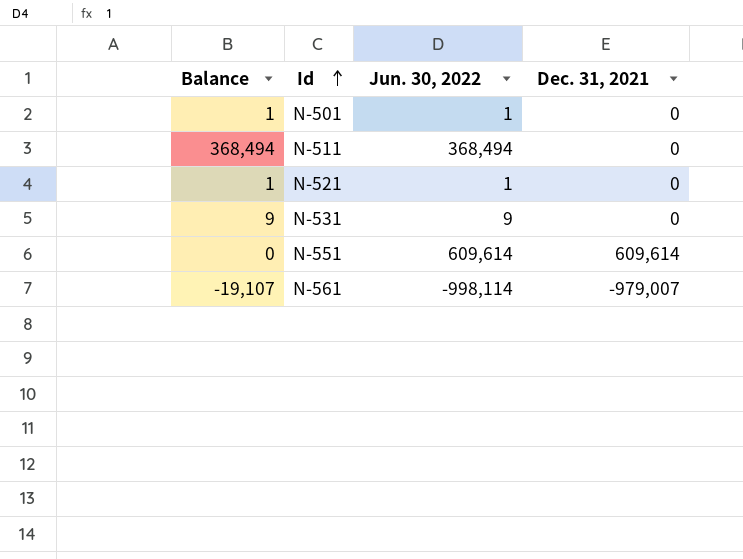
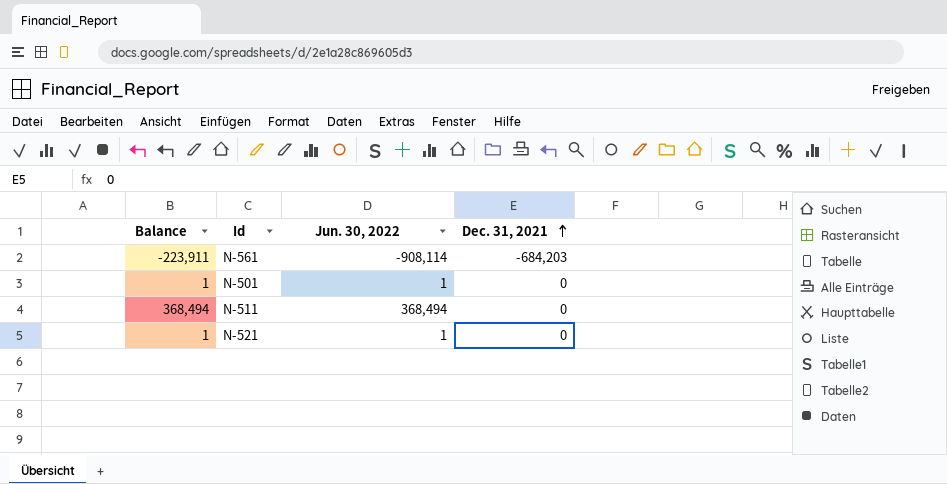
row order: Id ascending -> Dec. 31, 2021 ascending
row N-531: 9 | 9 | 0 -> none
row N-551: 0 | 609,614 | 609,614 -> none
N-561 | Balance: -19,107 -> -223,911
N-561 | Jun. 30, 2022: -998,114 -> -908,114
N-561 | Dec. 31, 2021: -979,007 -> -684,203

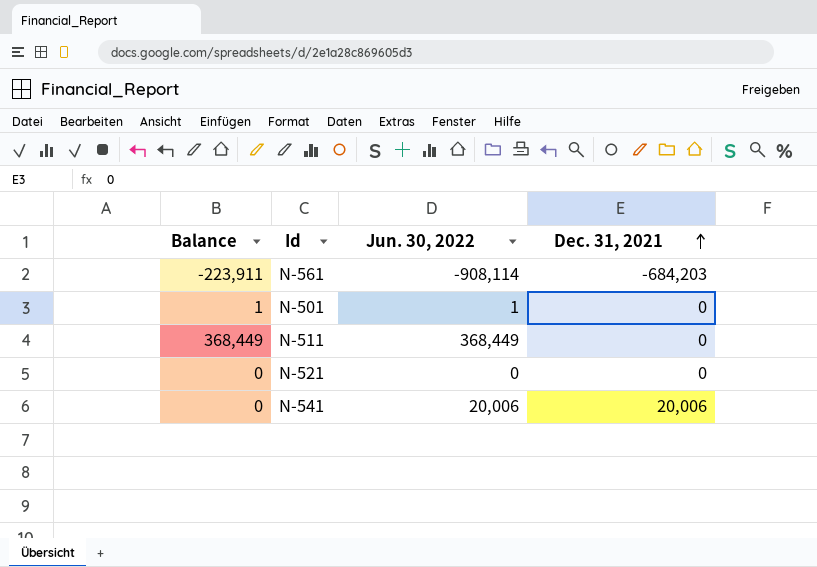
N-511 | Balance: 368,494 -> 368,449
N-511 | Jun. 30, 2022: 368,494 -> 368,449
N-521 | Balance: 1 -> 0
N-521 | Jun. 30, 2022: 1 -> 0
row N-541: none -> 0 | 20,006 | 20,006

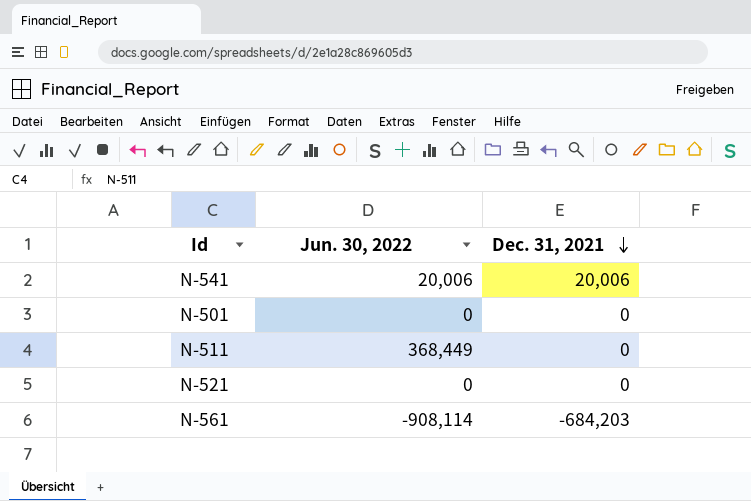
row order: Dec. 31, 2021 ascending -> Dec. 31, 2021 descending
column Balance | formula: [Jun. 30, 2022] - [Dec. 31, 2021] -> none
N-501 | Jun. 30, 2022: 1 -> 0

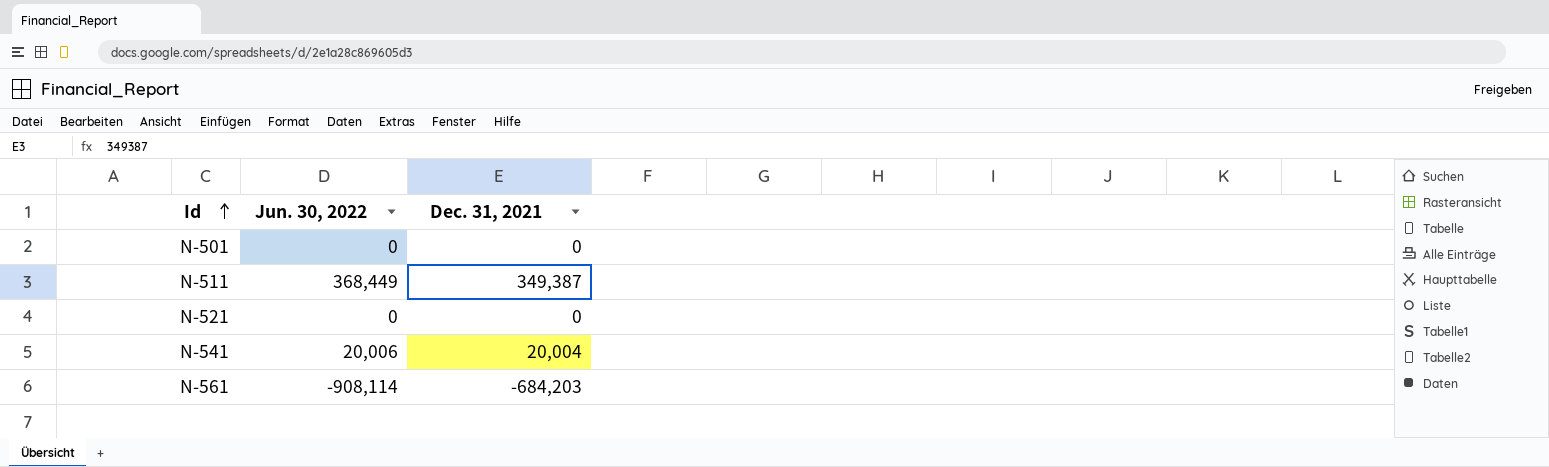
row order: Dec. 31, 2021 descending -> Id ascending
N-511 | Dec. 31, 2021: 0 -> 349,387
N-541 | Dec. 31, 2021: 20,006 -> 20,004

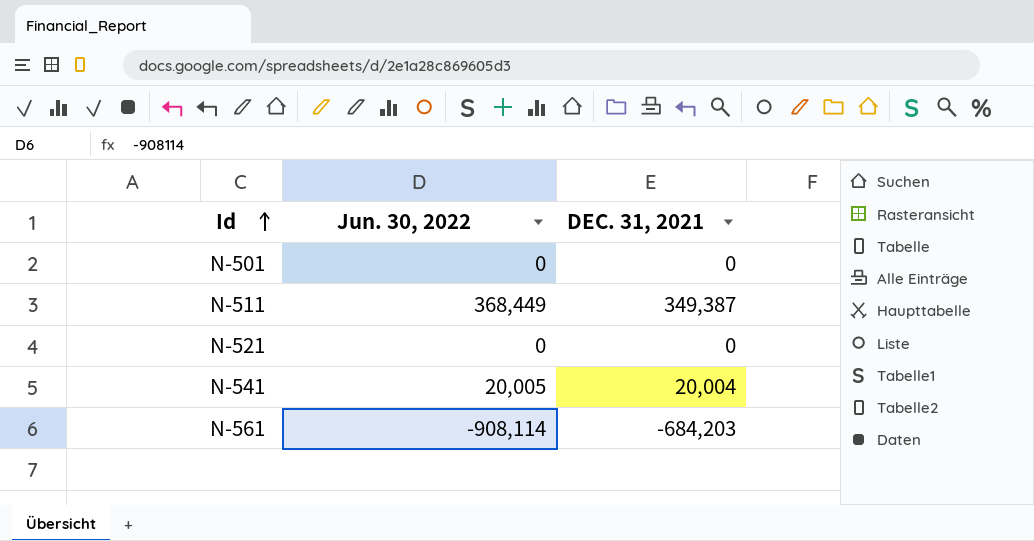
column name: Dec. 31, 2021 -> DEC. 31, 2021
N-541 | Jun. 30, 2022: 20,006 -> 20,005

